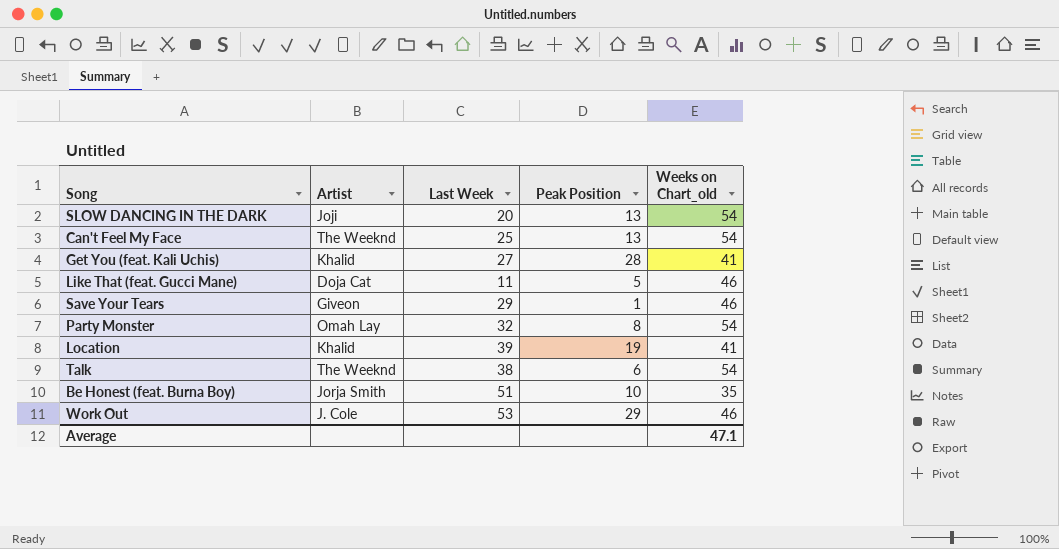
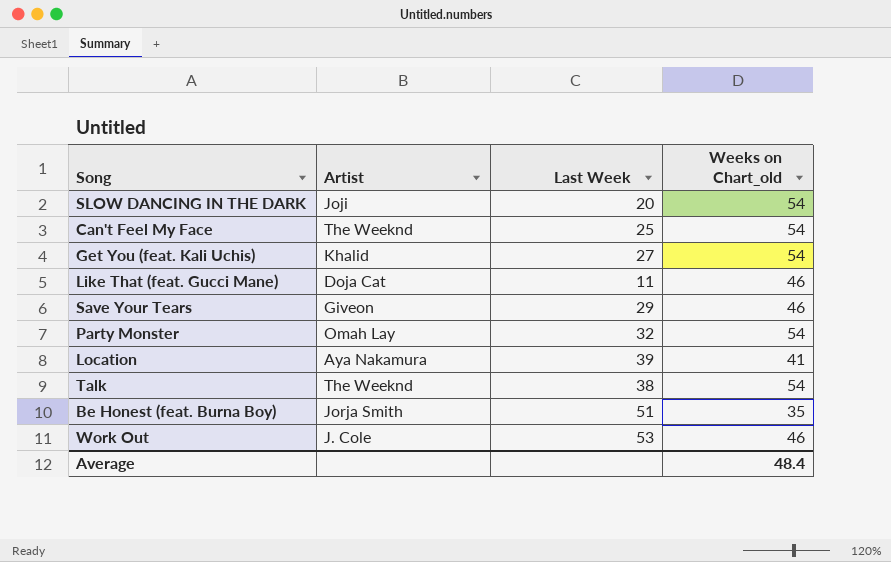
column Peak Position | position: 4 -> none
Get You (feat. Kali Uchis) | Weeks on Chart_old: 41 -> 54
Location | Artist: Khalid -> Aya Nakamura
Average | Weeks on Chart_old: 47.1 -> 48.4

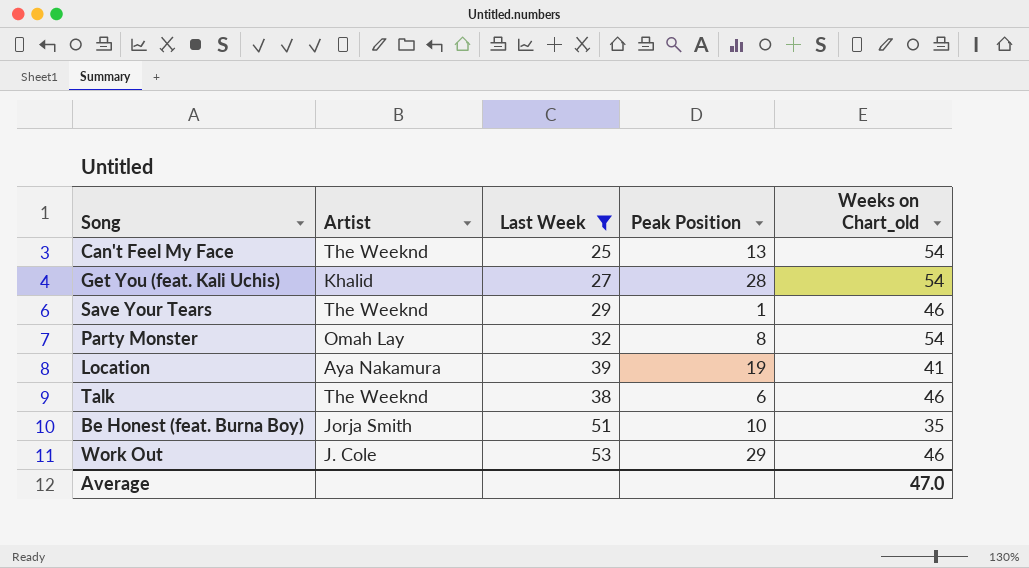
filter: none -> Last Week >= 25
column Peak Position | position: none -> 4
Save Your Tears | Artist: Giveon -> The Weeknd
Talk | Weeks on Chart_old: 54 -> 46
Average | Weeks on Chart_old: 48.4 -> 47.0

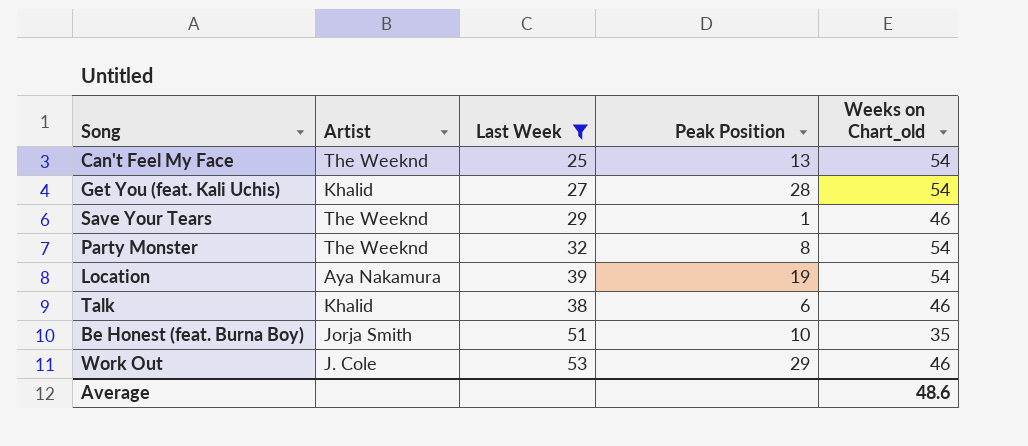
Party Monster | Artist: Omah Lay -> The Weeknd
Location | Weeks on Chart_old: 41 -> 54
Talk | Artist: The Weeknd -> Khalid
Average | Weeks on Chart_old: 47.0 -> 48.6

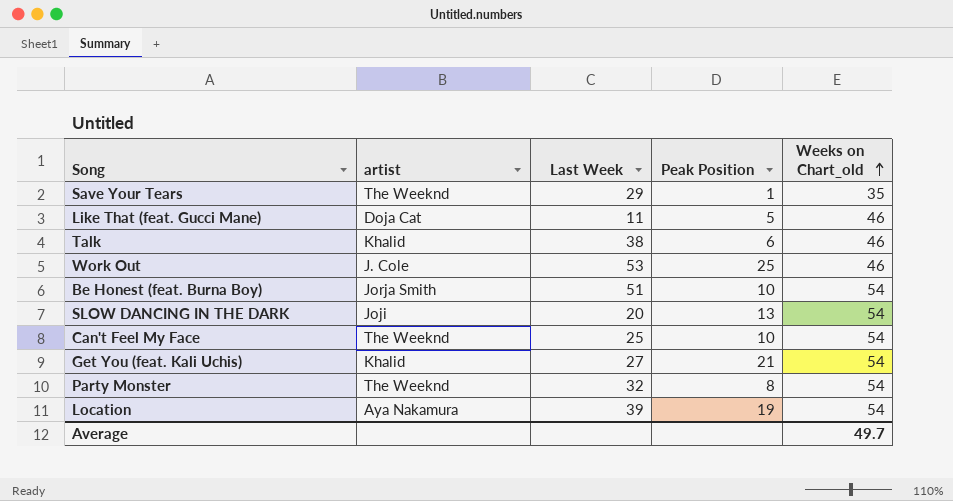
filter: Last Week >= 25 -> none
row order: none -> Weeks on Chart_old ascending
column name: Artist -> artist
Save Your Tears | Weeks on Chart_old: 46 -> 35
Work Out | Peak Position: 29 -> 25
Be Honest (feat. Burna Boy) | Weeks on Chart_old: 35 -> 54
Can't Feel My Face | Peak Position: 13 -> 10
Get You (feat. Kali Uchis) | Peak Position: 28 -> 21
Average | Weeks on Chart_old: 48.6 -> 49.7

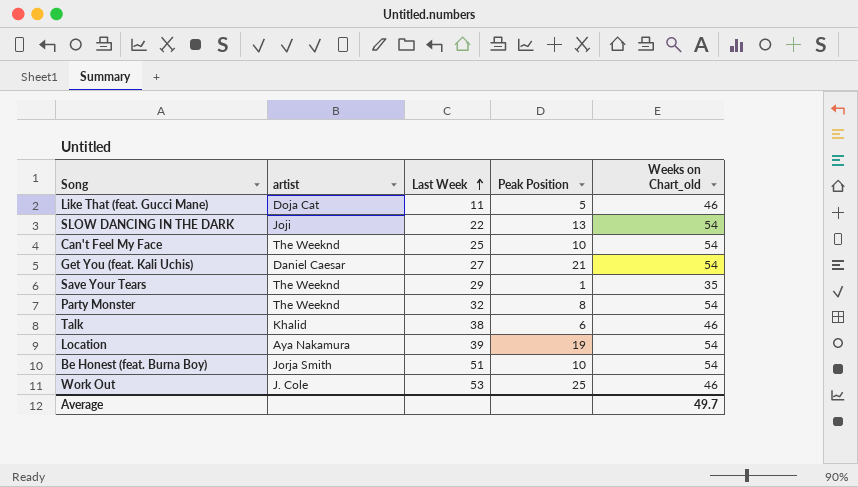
row order: Weeks on Chart_old ascending -> Last Week ascending
SLOW DANCING IN THE DARK | Last Week: 20 -> 22
Get You (feat. Kali Uchis) | artist: Khalid -> Daniel Caesar

